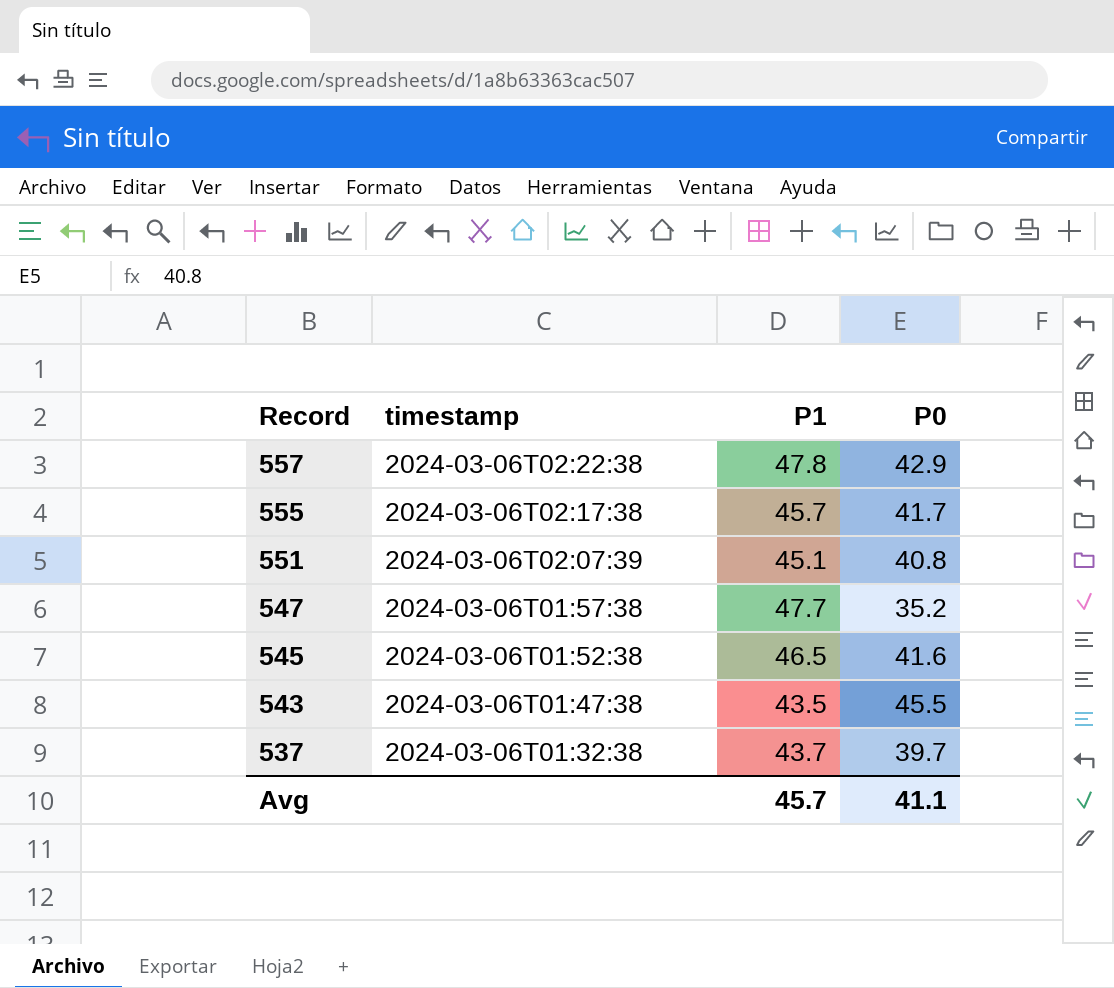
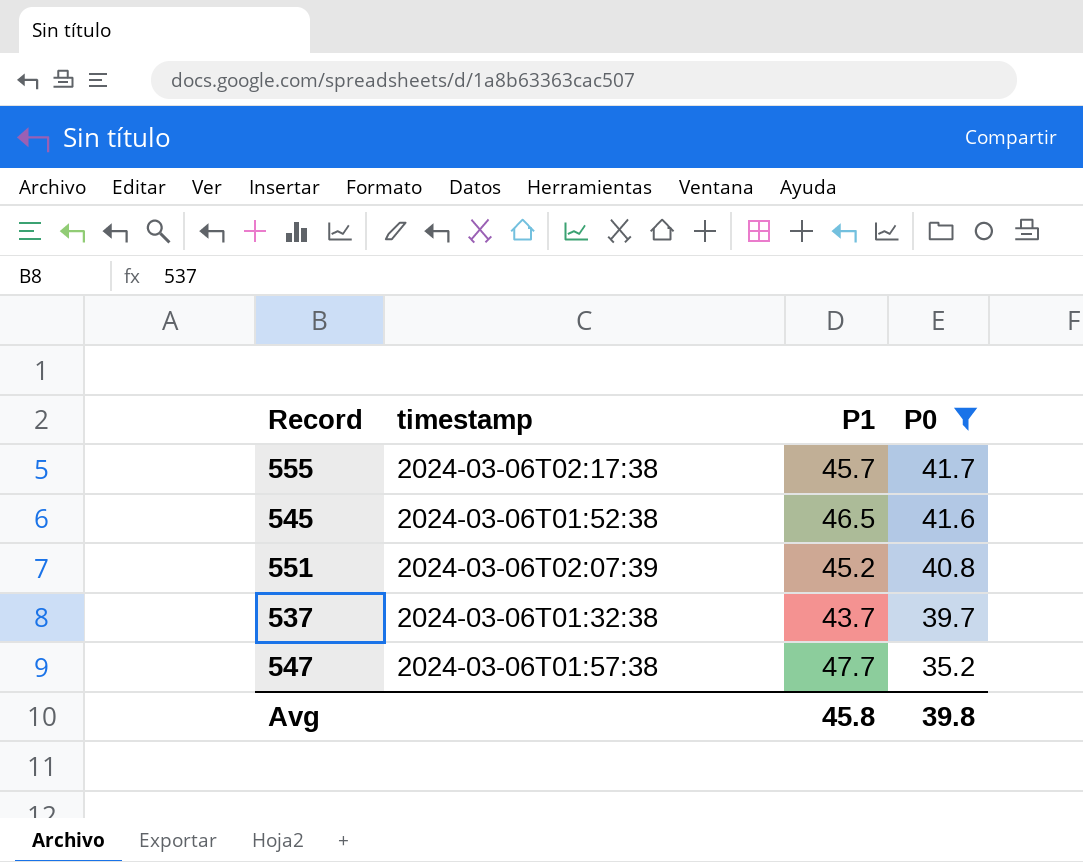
filter: none -> P0 <= 41.7
row order: Record descending -> P0 descending
551 | P1: 45.1 -> 45.2
Avg | P1: 45.7 -> 45.8
Avg | P0: 41.1 -> 39.8

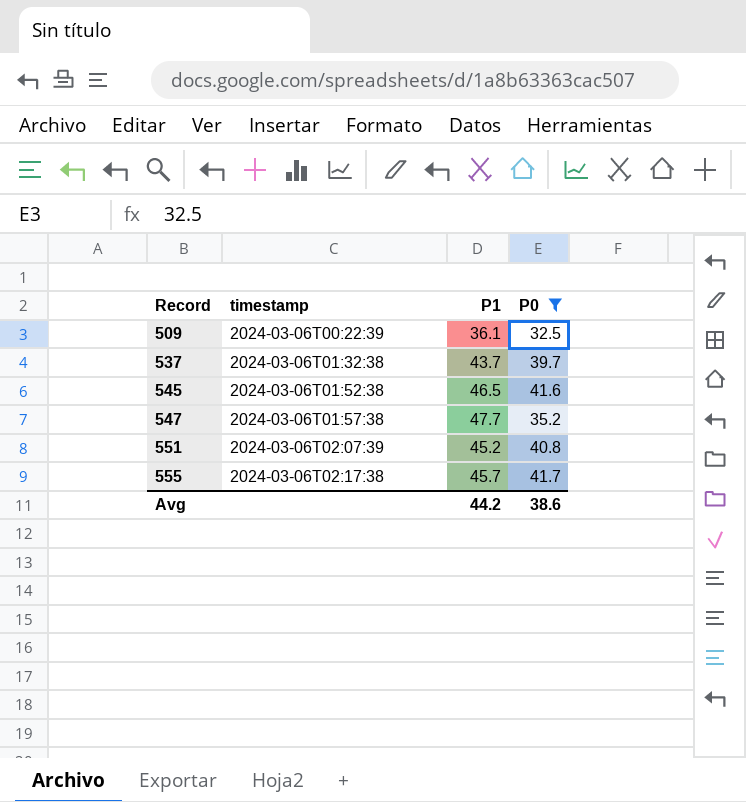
row order: P0 descending -> Record ascending
row 509: none -> 2024-03-06T00:22:39 | 36.1 | 32.5
Avg | P1: 45.8 -> 44.2
Avg | P0: 39.8 -> 38.6

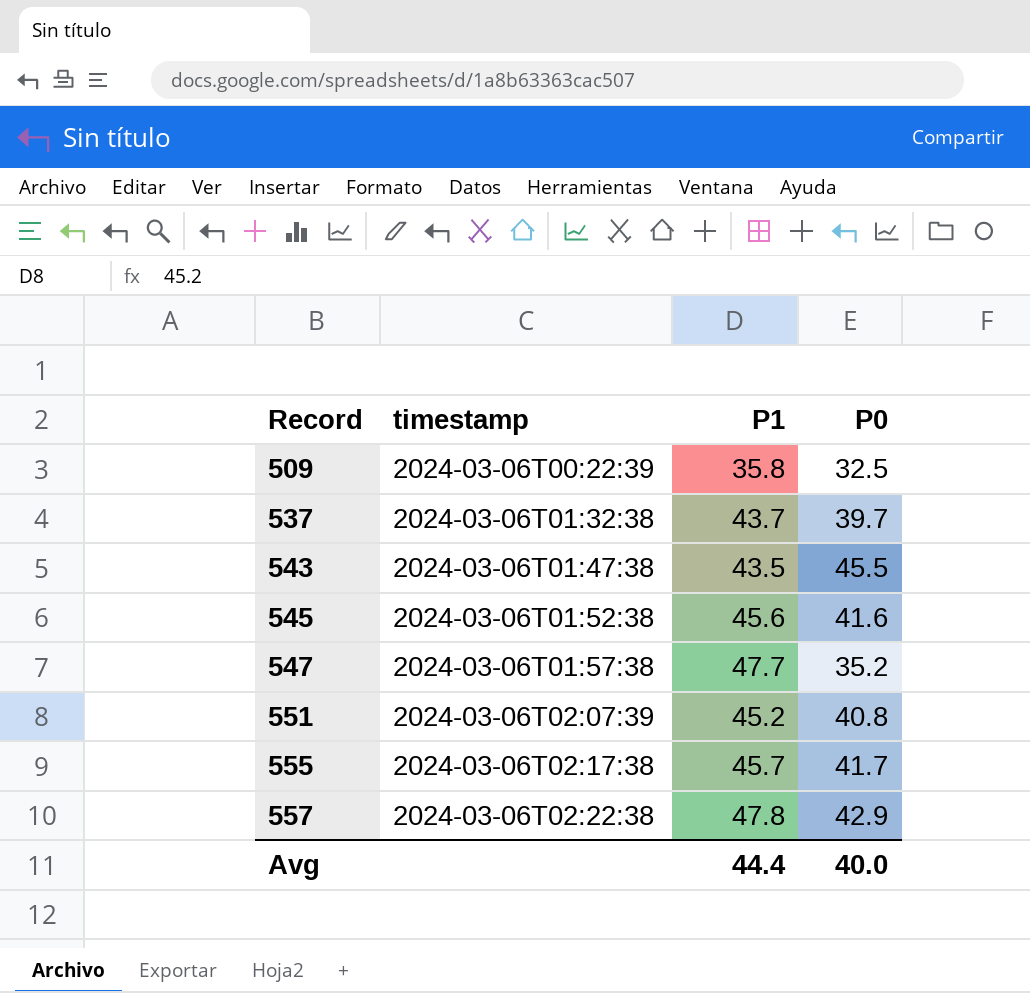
filter: P0 <= 41.7 -> none
509 | P1: 36.1 -> 35.8
545 | P1: 46.5 -> 45.6
Avg | P1: 44.2 -> 44.4
Avg | P0: 38.6 -> 40.0

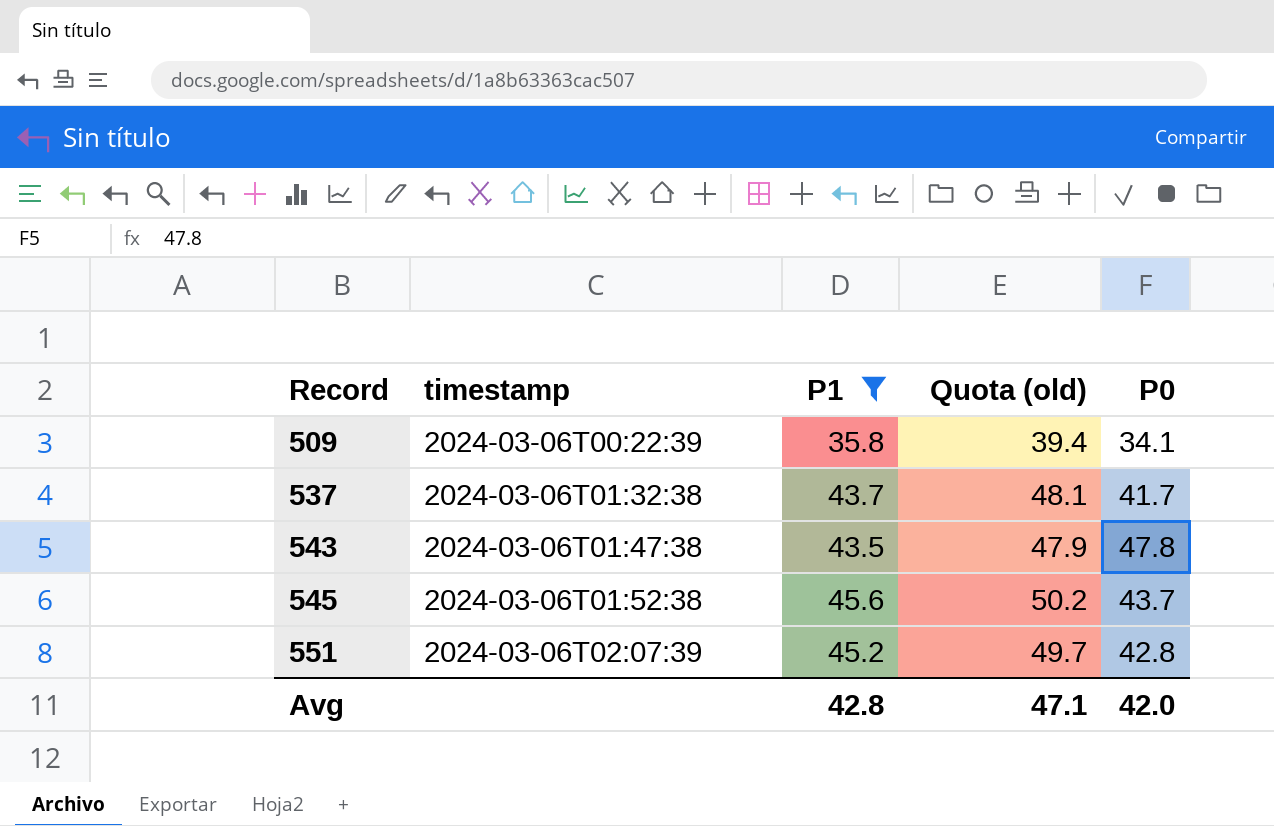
filter: none -> P1 <= 45.6
column Quota (old) | formula: none -> [P1] * 1.1
509 | P0: 32.5 -> 34.1
537 | P0: 39.7 -> 41.7
543 | P0: 45.5 -> 47.8
545 | P0: 41.6 -> 43.7
551 | P0: 40.8 -> 42.8
Avg | P1: 44.4 -> 42.8
Avg | P0: 40.0 -> 42.0

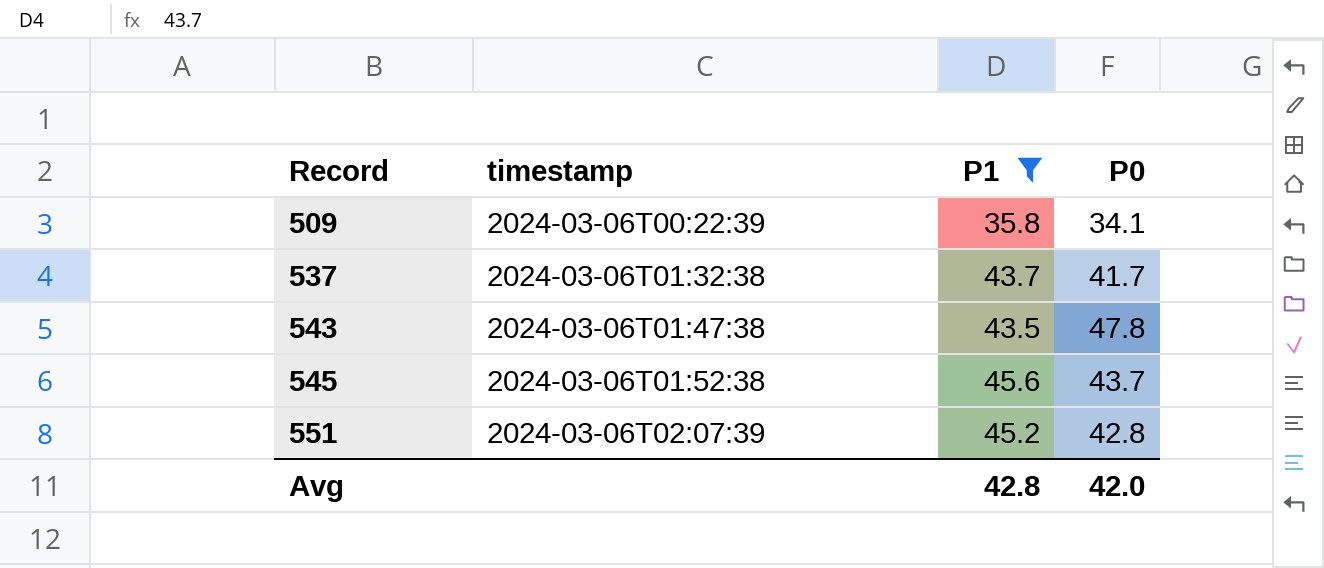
column Quota (old) | formula: [P1] * 1.1 -> none

